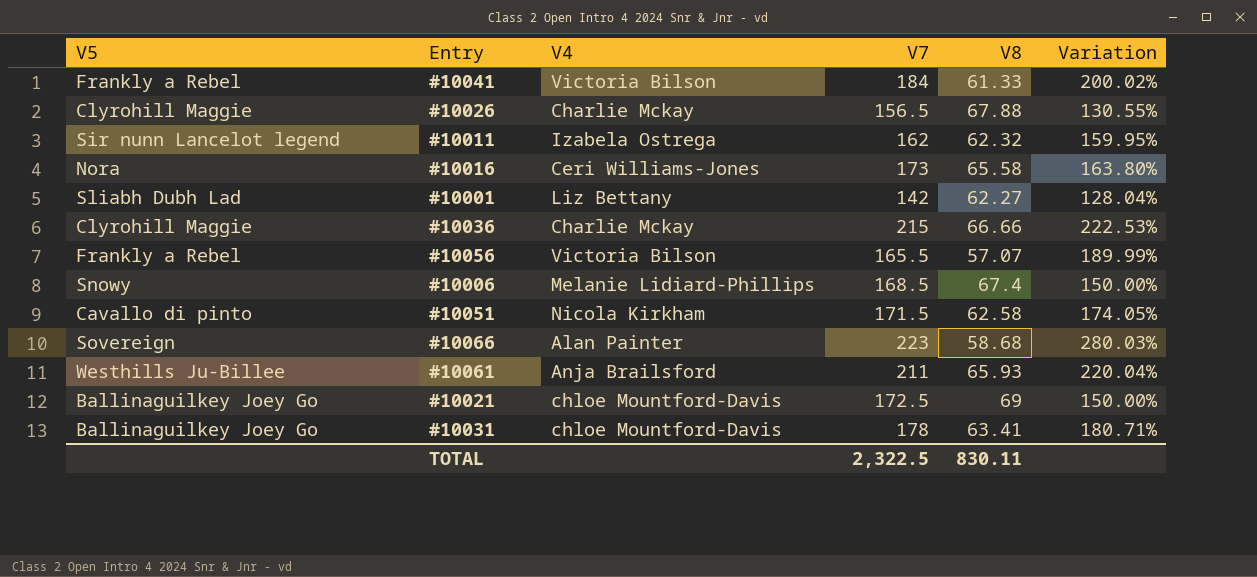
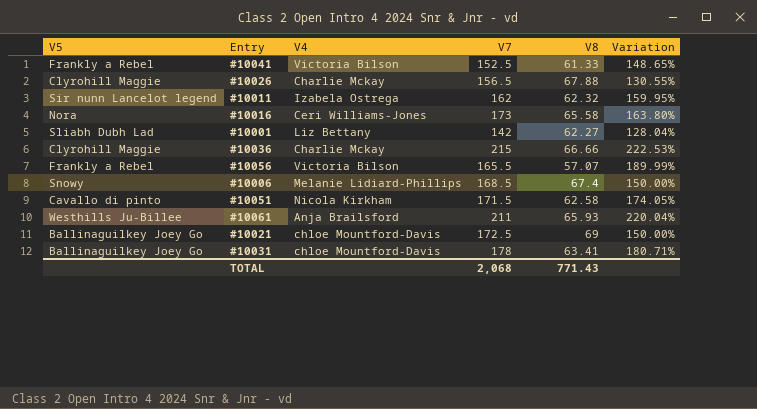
row #10066: Sovereign | Alan Painter | 223 | 58.68 | 280.03% -> none
#10041 | V7: 184 -> 152.5
#10041 | Variation: 200.02% -> 148.65%
TOTAL | V7: 2,322.5 -> 2,068
TOTAL | V8: 830.11 -> 771.43

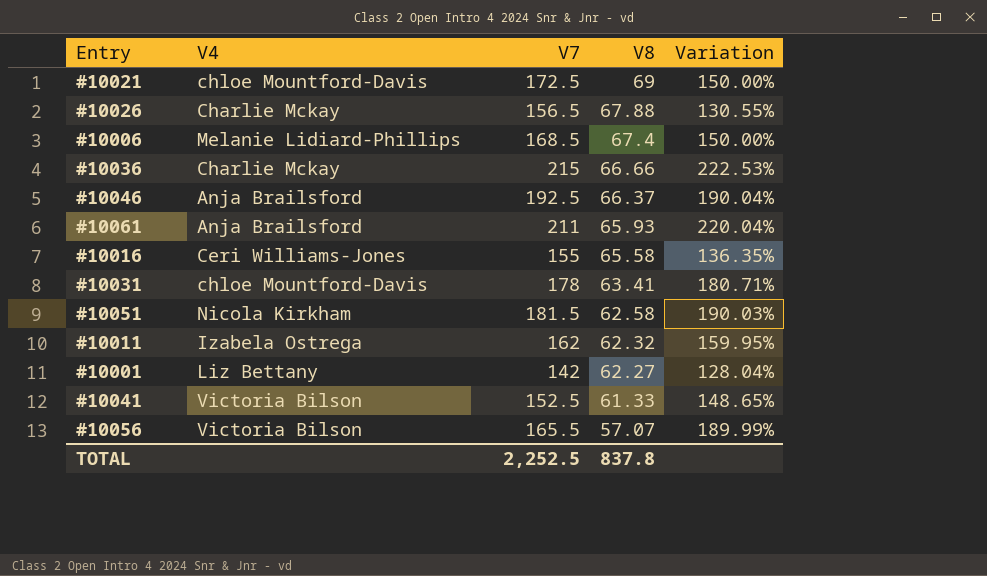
row order: none -> V8 descending
column V5 | position: 1 -> none
row #10046: none -> Anja Brailsford | 192.5 | 66.37 | 190.04%
#10016 | V7: 173 -> 155
#10016 | Variation: 163.80% -> 136.35%
#10051 | V7: 171.5 -> 181.5
#10051 | Variation: 174.05% -> 190.03%
TOTAL | V7: 2,068 -> 2,252.5
TOTAL | V8: 771.43 -> 837.8

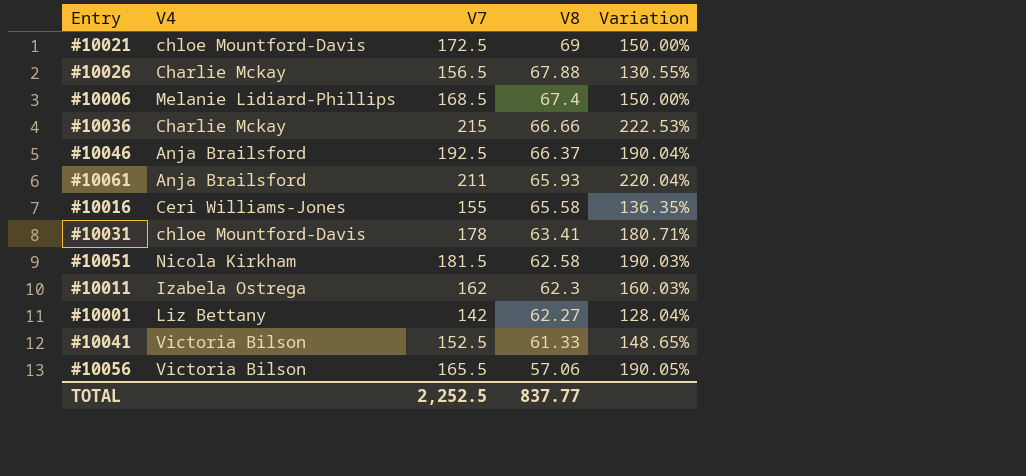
#10011 | V8: 62.32 -> 62.3
#10011 | Variation: 159.95% -> 160.03%
#10056 | V8: 57.07 -> 57.06
#10056 | Variation: 189.99% -> 190.05%
TOTAL | V8: 837.8 -> 837.77

